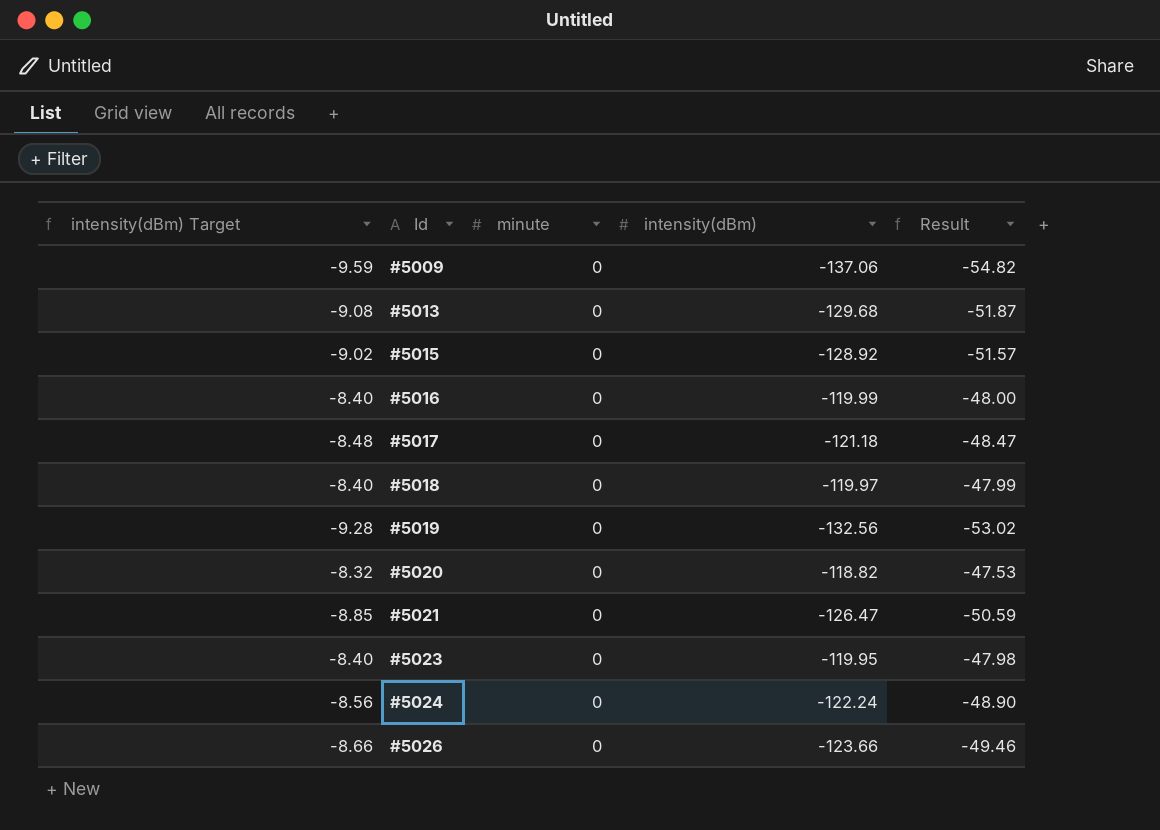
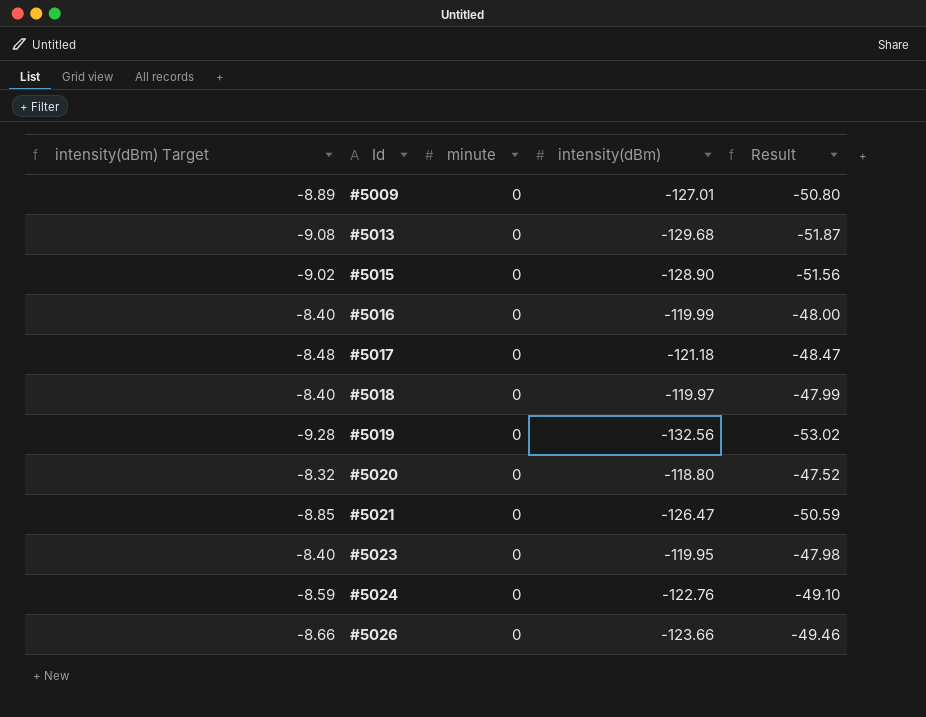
#5009 | intensity(dBm) Target: -9.59 -> -8.89
#5009 | intensity(dBm): -137.06 -> -127.01
#5009 | Result: -54.82 -> -50.80
#5015 | intensity(dBm): -128.92 -> -128.90
#5015 | Result: -51.57 -> -51.56
#5020 | intensity(dBm): -118.82 -> -118.80
#5020 | Result: -47.53 -> -47.52
#5024 | intensity(dBm) Target: -8.56 -> -8.59
#5024 | intensity(dBm): -122.24 -> -122.76
#5024 | Result: -48.90 -> -49.10

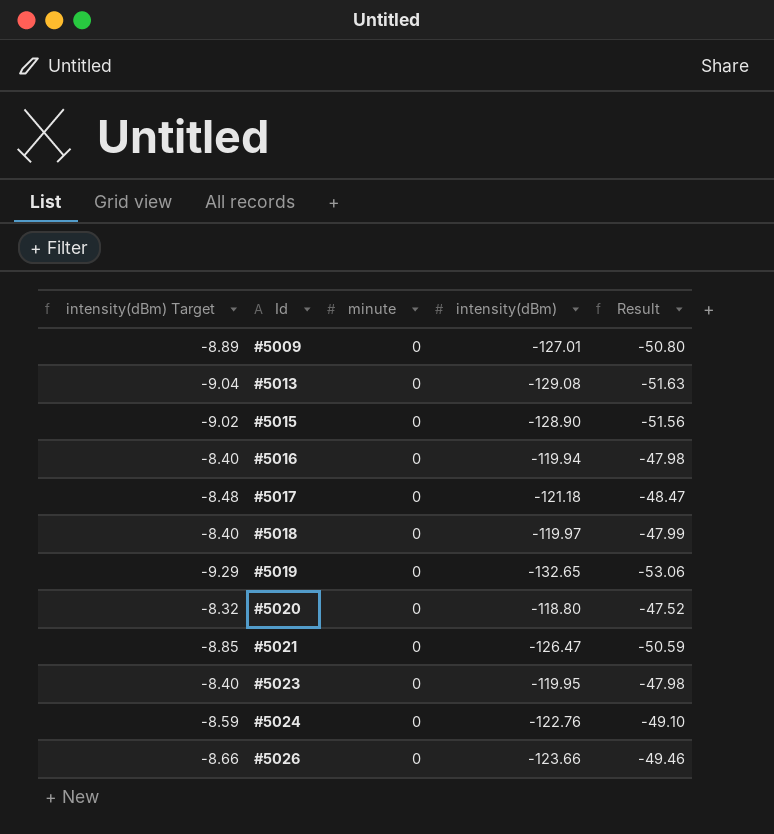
#5013 | intensity(dBm) Target: -9.08 -> -9.04
#5013 | intensity(dBm): -129.68 -> -129.08
#5013 | Result: -51.87 -> -51.63
#5016 | intensity(dBm): -119.99 -> -119.94
#5016 | Result: -48.00 -> -47.98
#5019 | intensity(dBm) Target: -9.28 -> -9.29
#5019 | intensity(dBm): -132.56 -> -132.65
#5019 | Result: -53.02 -> -53.06

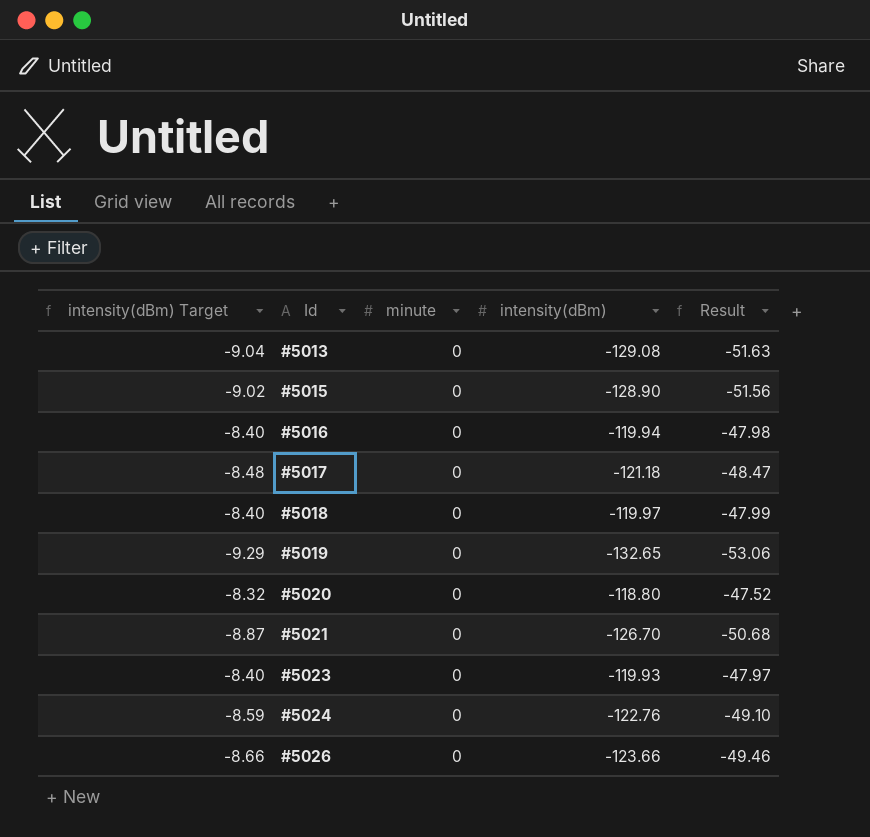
row #5009: -8.89 | 0 | -127.01 | -50.80 -> none
#5021 | intensity(dBm) Target: -8.85 -> -8.87
#5021 | intensity(dBm): -126.47 -> -126.70
#5021 | Result: -50.59 -> -50.68
#5023 | intensity(dBm): -119.95 -> -119.93
#5023 | Result: -47.98 -> -47.97

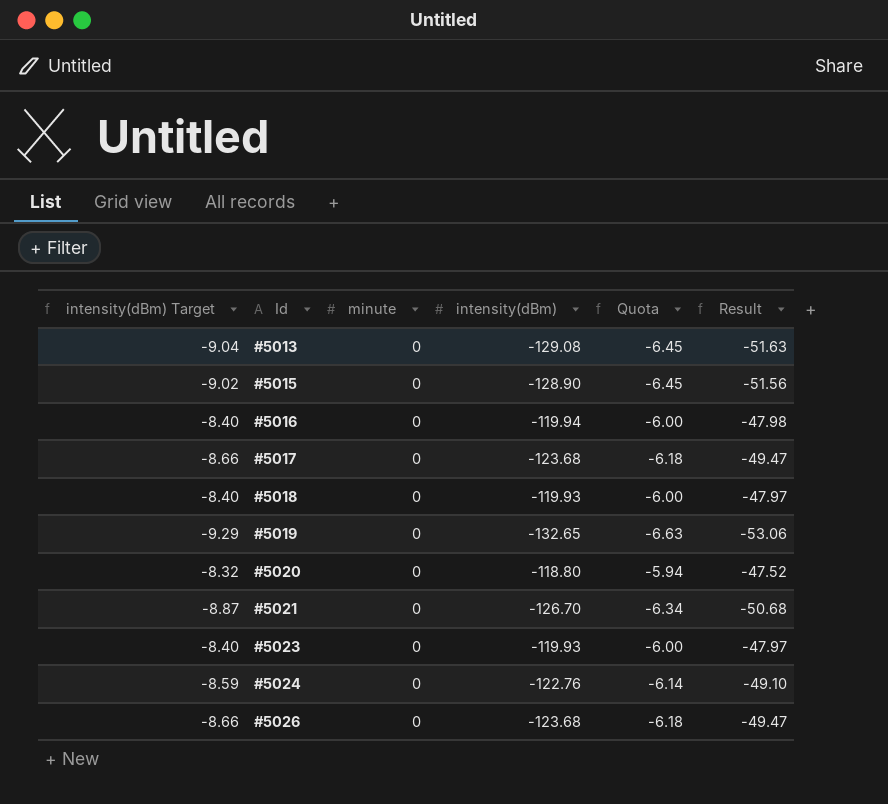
column Quota | formula: none -> [intensity(dBm)] * 0.05
#5017 | intensity(dBm) Target: -8.48 -> -8.66
#5017 | intensity(dBm): -121.18 -> -123.68
#5017 | Result: -48.47 -> -49.47
#5018 | intensity(dBm): -119.97 -> -119.93
#5018 | Result: -47.99 -> -47.97
#5026 | intensity(dBm): -123.66 -> -123.68
#5026 | Result: -49.46 -> -49.47

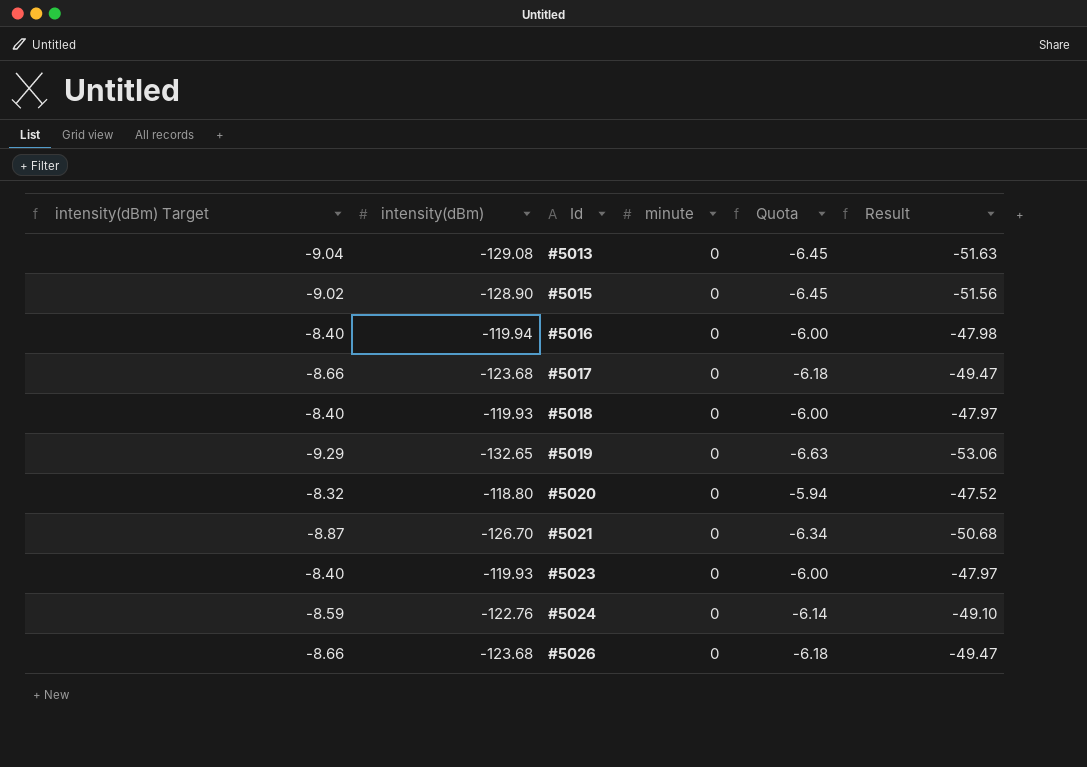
column intensity(dBm) | position: 4 -> 2

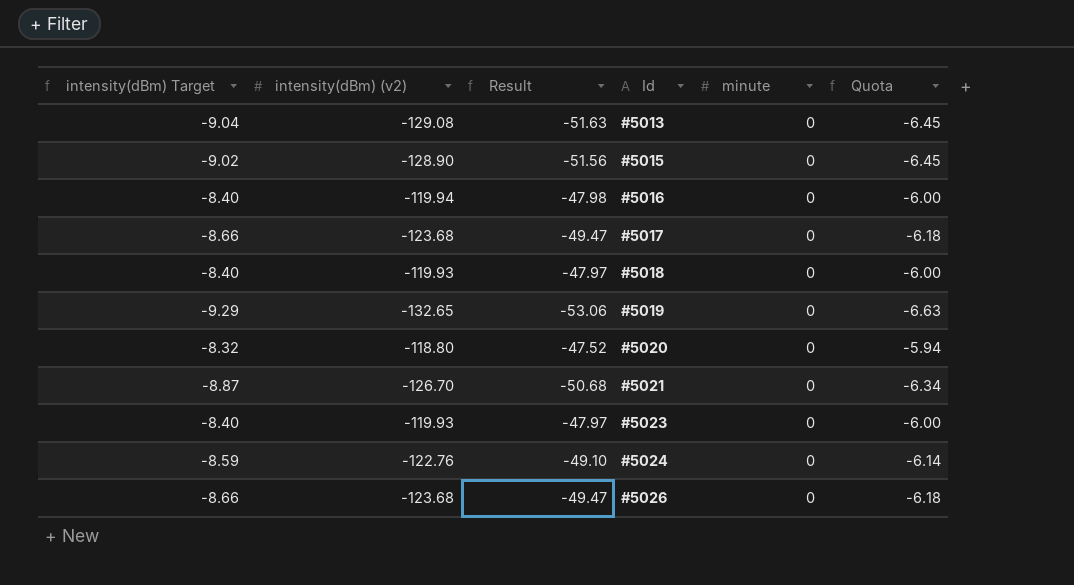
column name: intensity(dBm) -> intensity(dBm) (v2)
column Result | position: 6 -> 3

